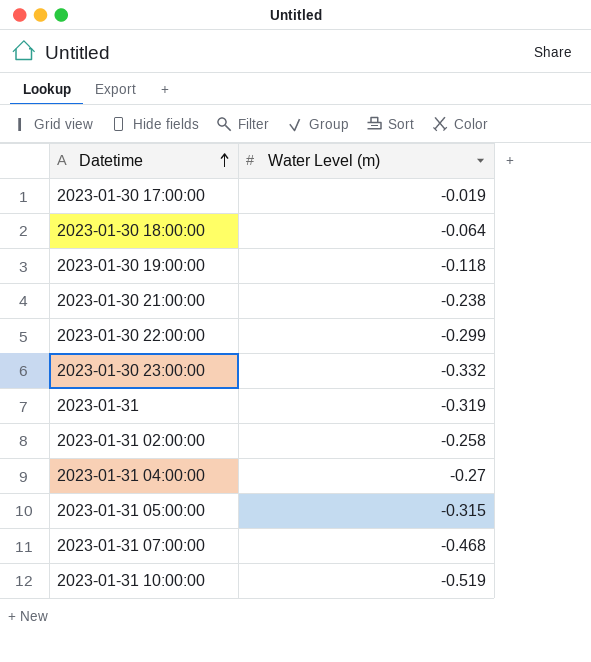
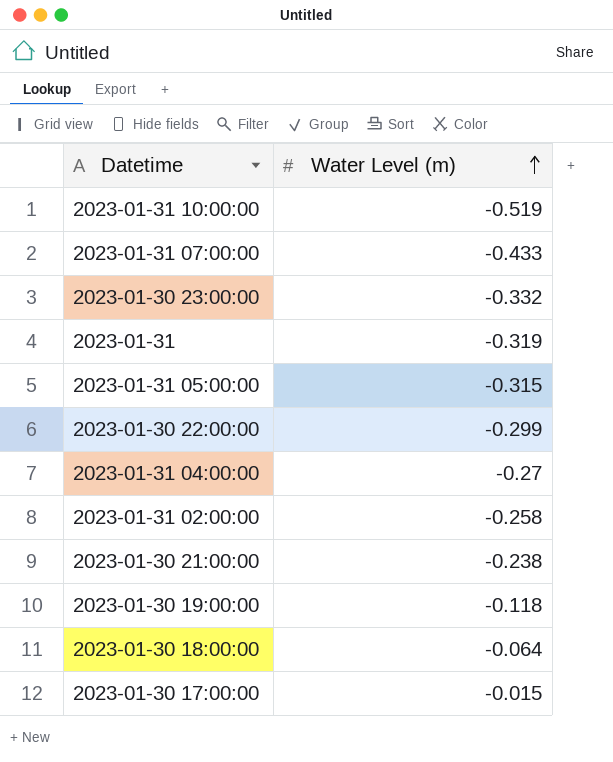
row order: Datetime ascending -> Water Level (m) ascending
2023-01-31 07:00:00 | Water Level (m): -0.468 -> -0.433
2023-01-30 17:00:00 | Water Level (m): -0.019 -> -0.015

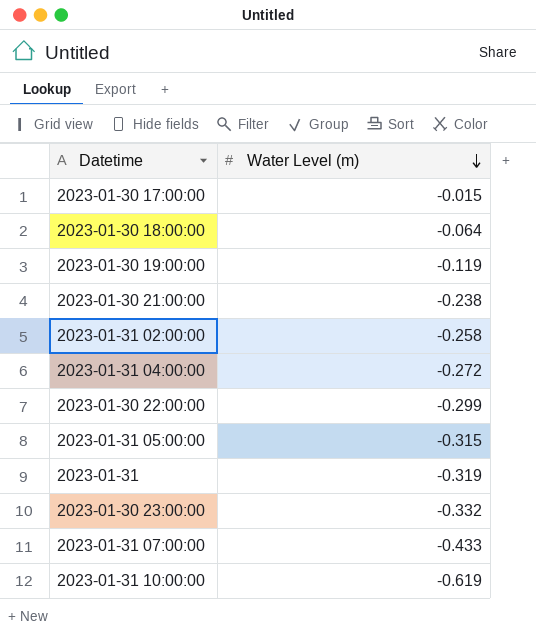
row order: Water Level (m) ascending -> Water Level (m) descending
2023-01-30 19:00:00 | Water Level (m): -0.118 -> -0.119
2023-01-31 04:00:00 | Water Level (m): -0.27 -> -0.272
2023-01-31 10:00:00 | Water Level (m): -0.519 -> -0.619

